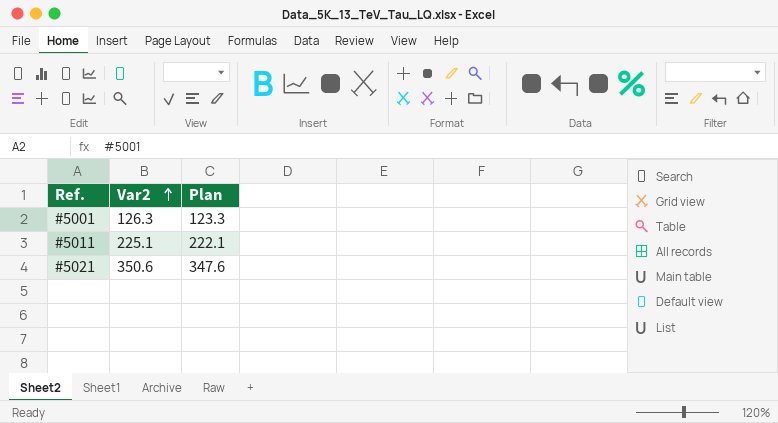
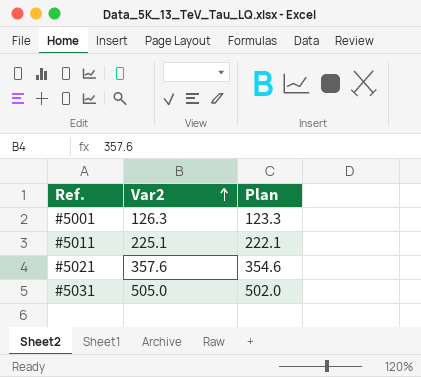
#5021 | Var2: 350.6 -> 357.6
#5021 | Plan: 347.6 -> 354.6
row #5031: none -> 505.0 | 502.0

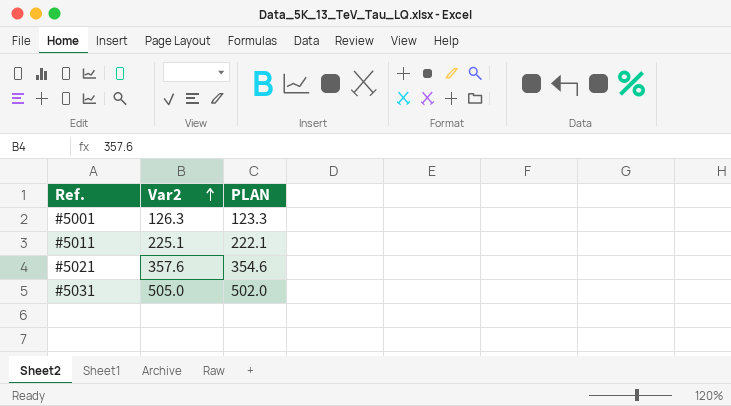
column name: Plan -> PLAN

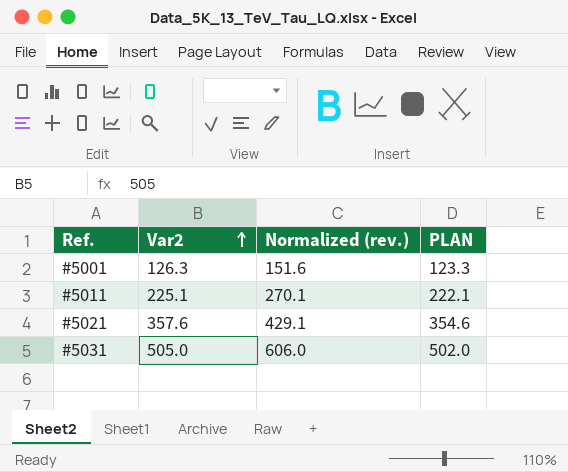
column Normalized (rev.) | formula: none -> [Var2] * 1.2

